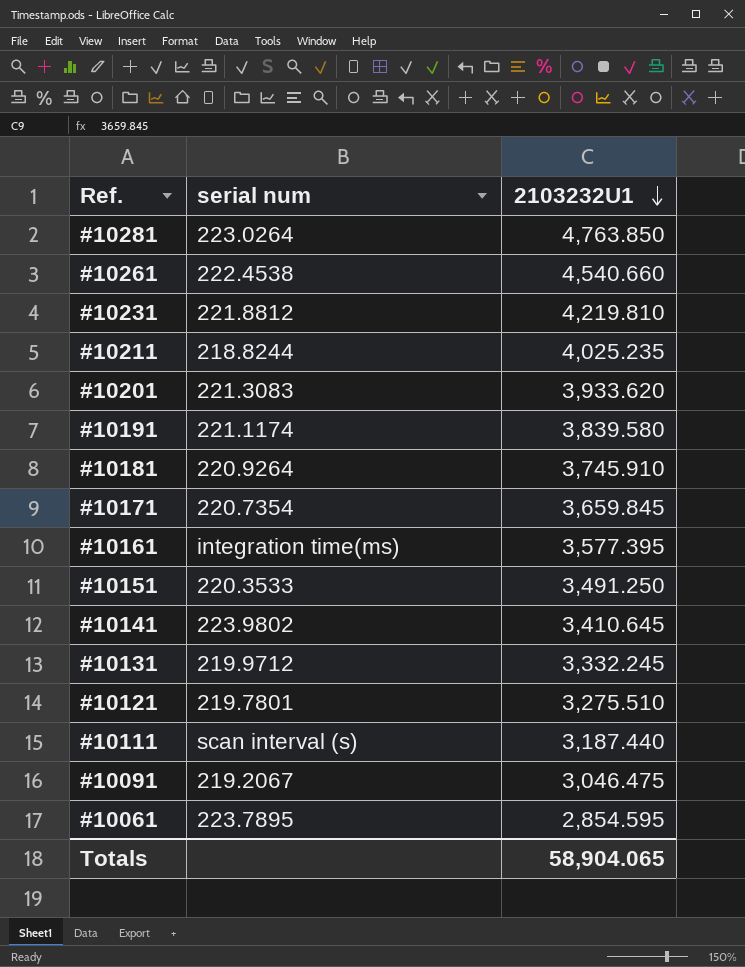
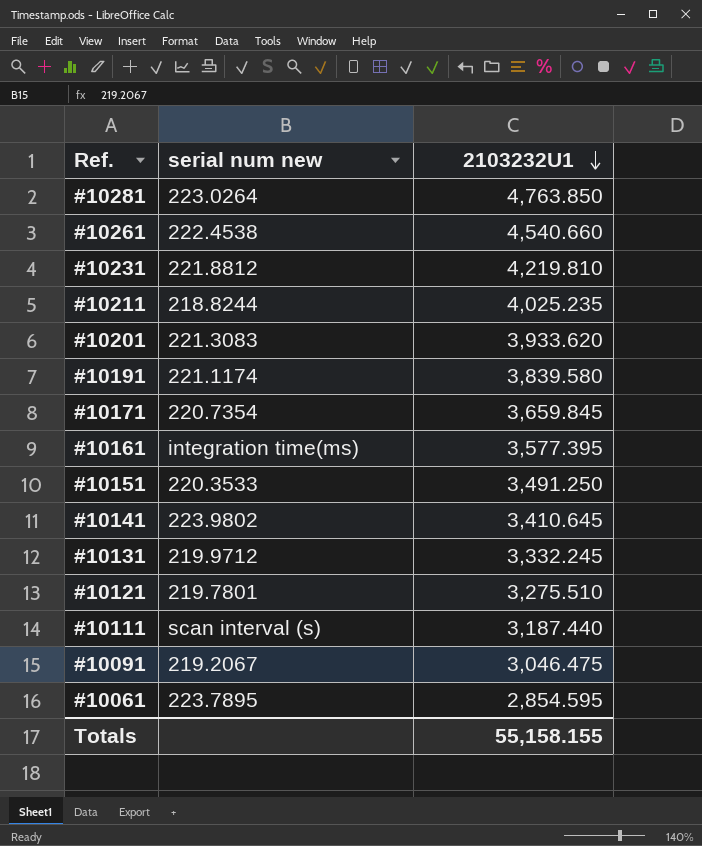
column name: serial num -> serial num new
row #10181: 220.9264 | 3,745.910 -> none
Totals | 2103232U1: 58,904.065 -> 55,158.155

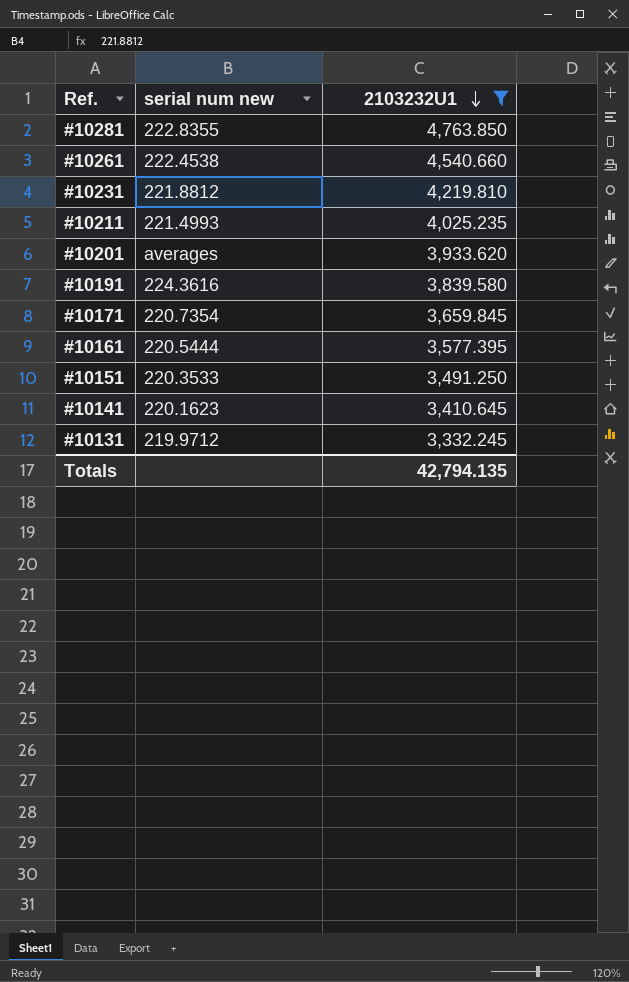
filter: none -> 2103232U1 >= 3,332.245
#10281 | serial num new: 223.0264 -> 222.8355
#10211 | serial num new: 218.8244 -> 221.4993
#10201 | serial num new: 221.3083 -> averages
#10191 | serial num new: 221.1174 -> 224.3616
#10161 | serial num new: integration time(ms) -> 220.5444
#10141 | serial num new: 223.9802 -> 220.1623
Totals | 2103232U1: 55,158.155 -> 42,794.135

